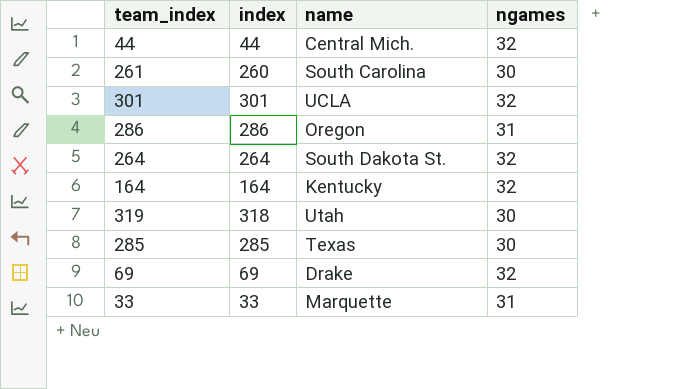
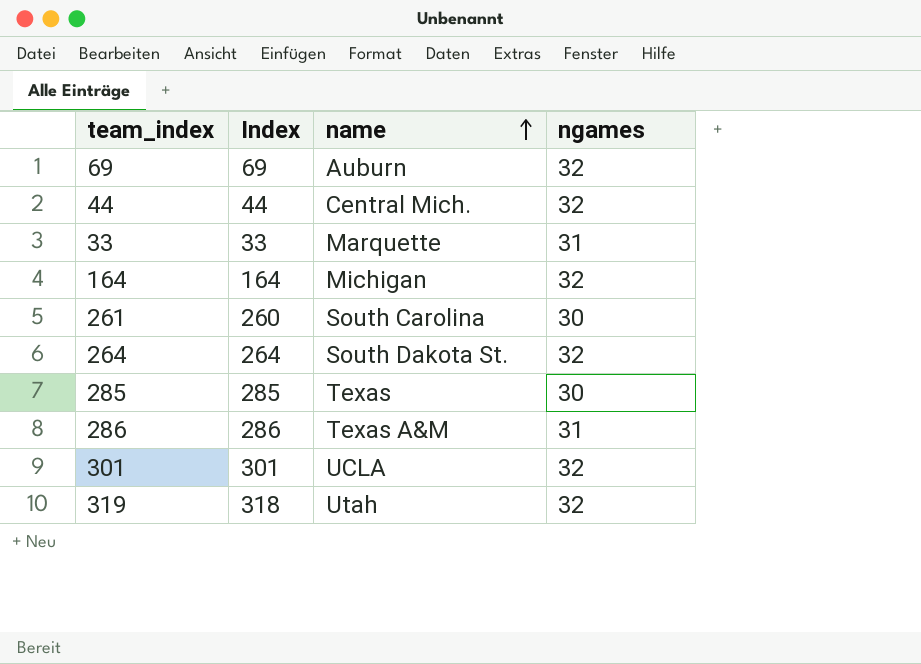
row order: none -> name ascending
column name: index -> Index
69 | name: Drake -> Auburn
164 | name: Kentucky -> Michigan
286 | name: Oregon -> Texas A&M
319 | ngames: 30 -> 32

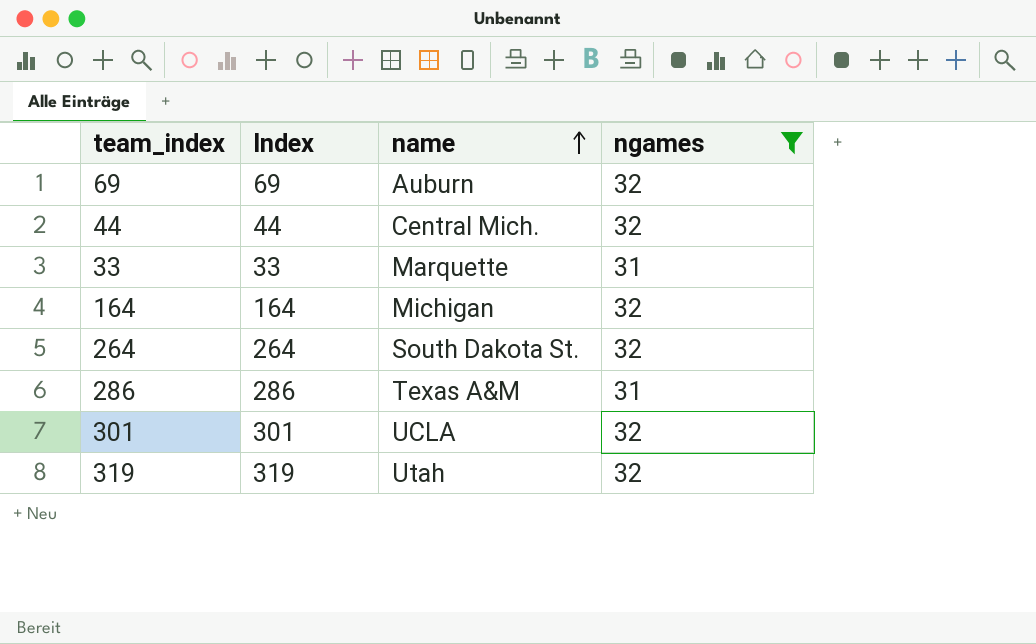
filter: none -> ngames != 30
319 | Index: 318 -> 319

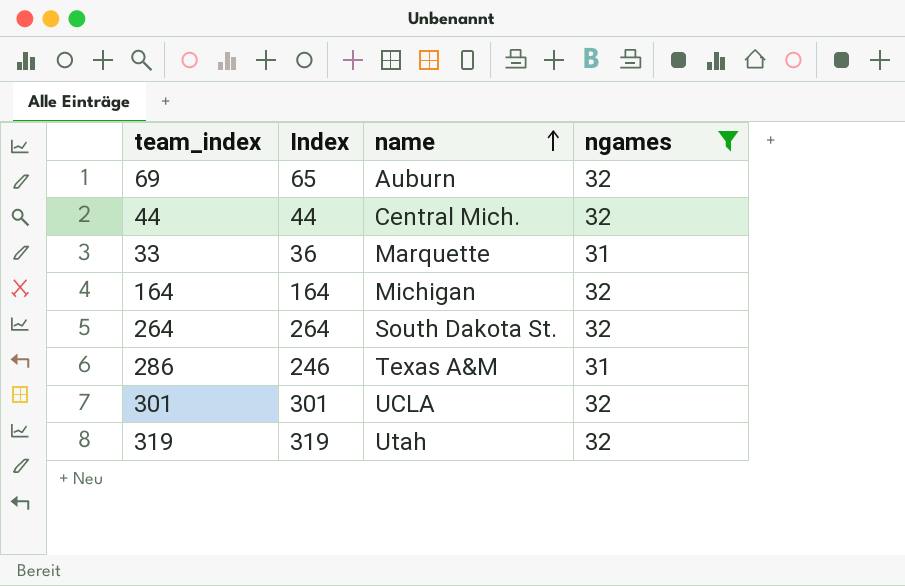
69 | Index: 69 -> 65
33 | Index: 33 -> 36
286 | Index: 286 -> 246

